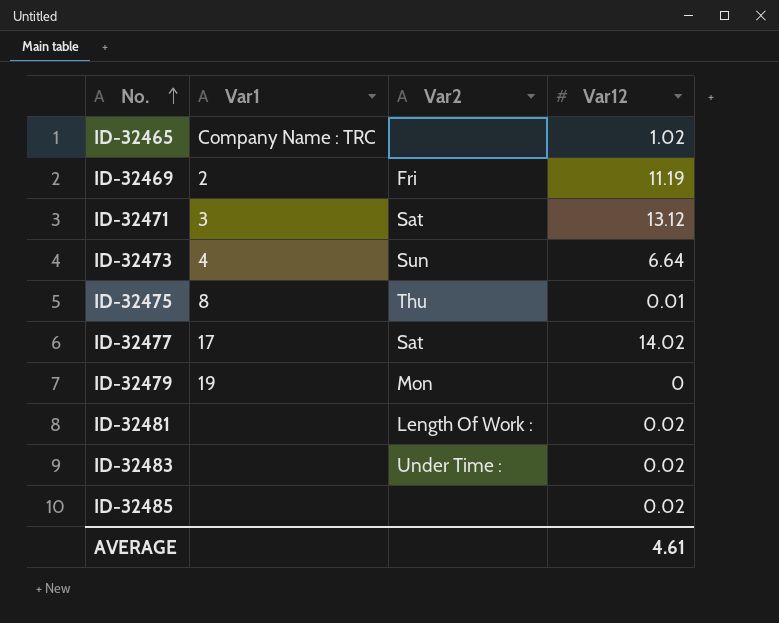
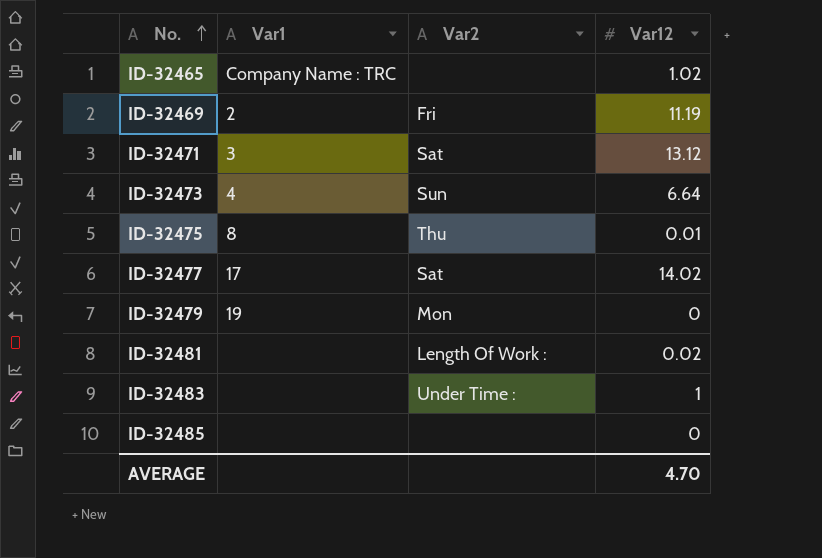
ID-32483 | Var12: 0.02 -> 1
ID-32485 | Var12: 0.02 -> 0
AVERAGE | Var12: 4.61 -> 4.70

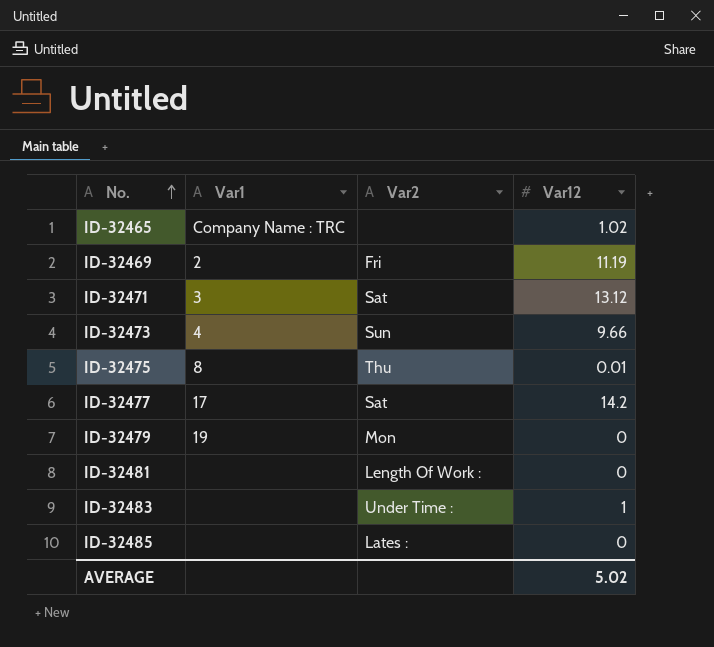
ID-32473 | Var12: 6.64 -> 9.66
ID-32477 | Var12: 14.02 -> 14.2
ID-32481 | Var12: 0.02 -> 0
ID-32485 | Var2: none -> Lates :
AVERAGE | Var12: 4.70 -> 5.02

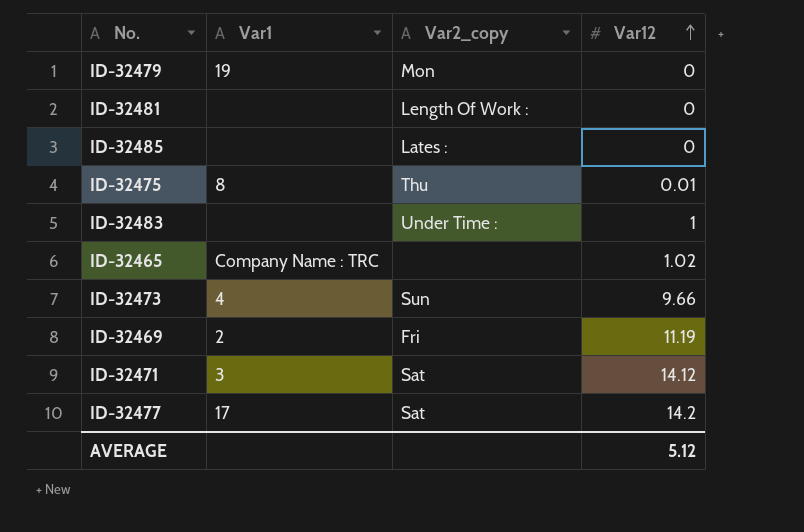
row order: No. ascending -> Var12 ascending
column name: Var2 -> Var2_copy
ID-32471 | Var12: 13.12 -> 14.12
AVERAGE | Var12: 5.02 -> 5.12

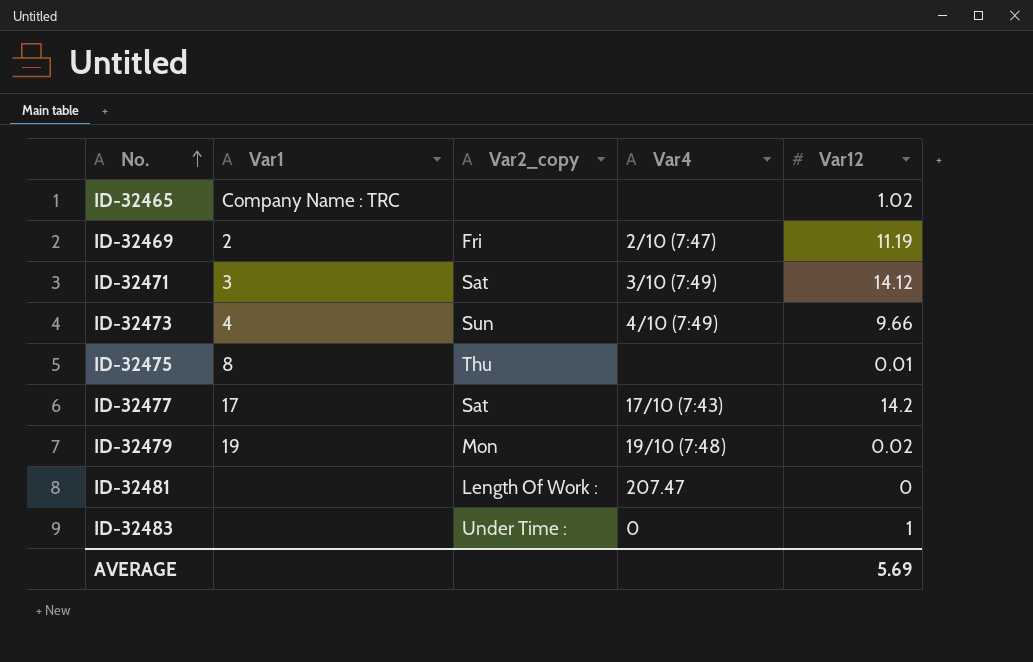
row order: Var12 ascending -> No. ascending
column Var4 | position: none -> 4
row ID-32485: none | Lates : | 0 -> none
ID-32479 | Var12: 0 -> 0.02
AVERAGE | Var12: 5.12 -> 5.69

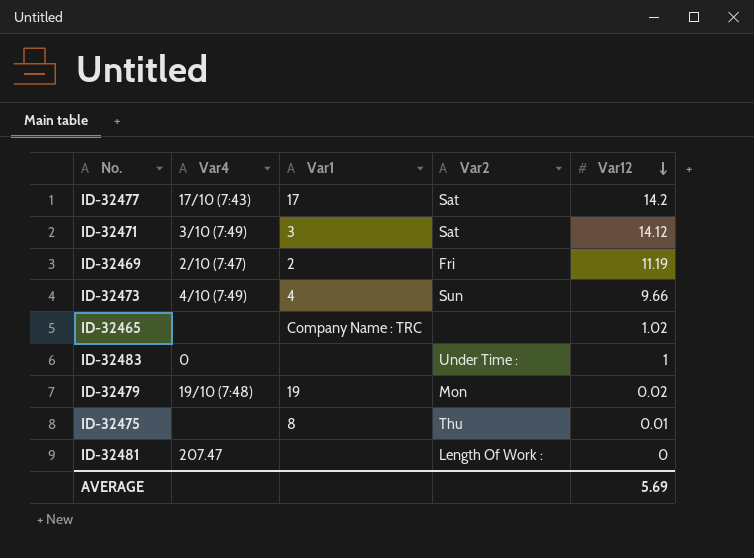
row order: No. ascending -> Var12 descending
column Var4 | position: 4 -> 2
column name: Var2_copy -> Var2

